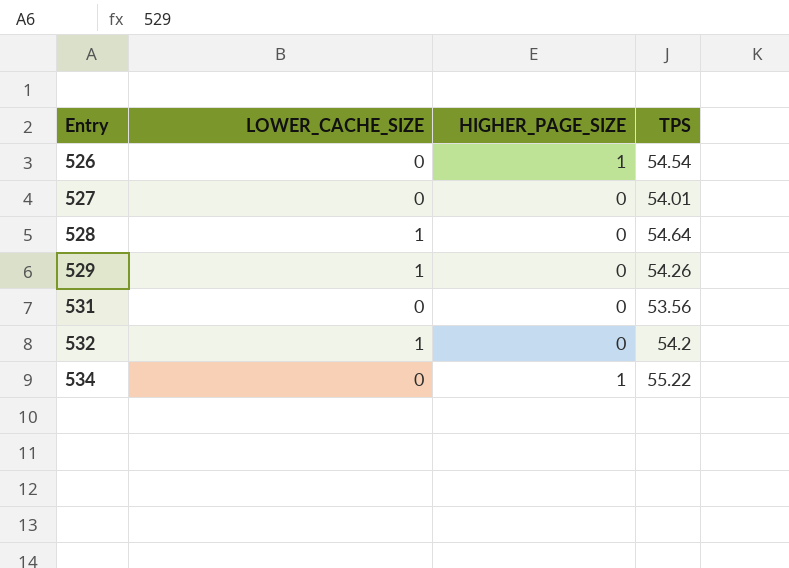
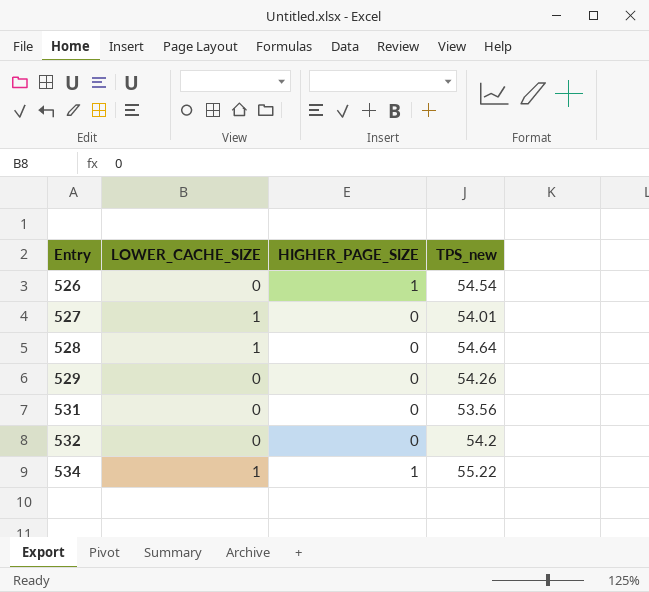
column name: TPS -> TPS_new
527 | LOWER_CACHE_SIZE: 0 -> 1
529 | LOWER_CACHE_SIZE: 1 -> 0
532 | LOWER_CACHE_SIZE: 1 -> 0
534 | LOWER_CACHE_SIZE: 0 -> 1

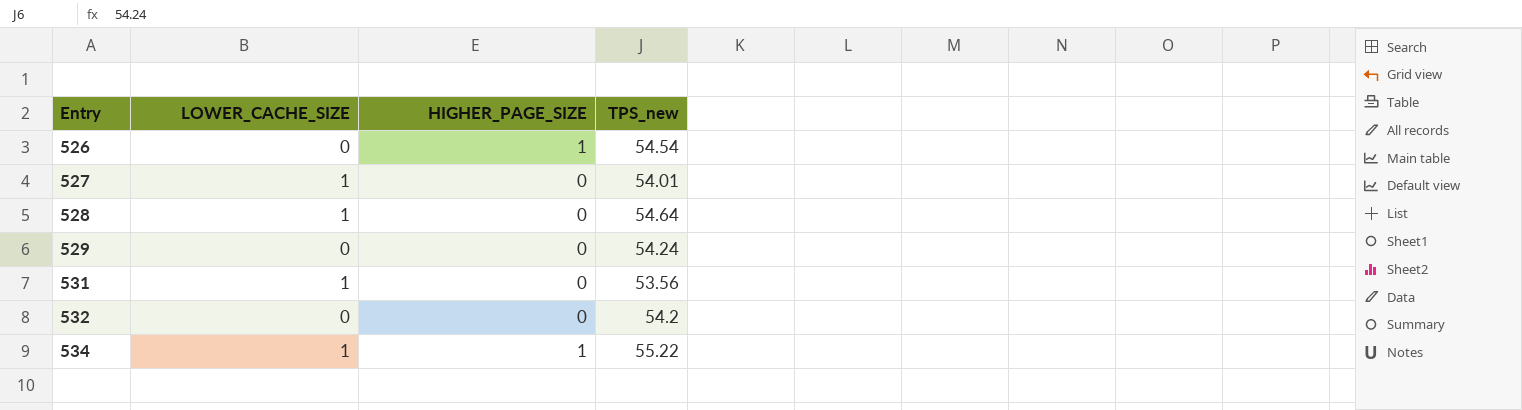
529 | TPS_new: 54.26 -> 54.24
531 | LOWER_CACHE_SIZE: 0 -> 1

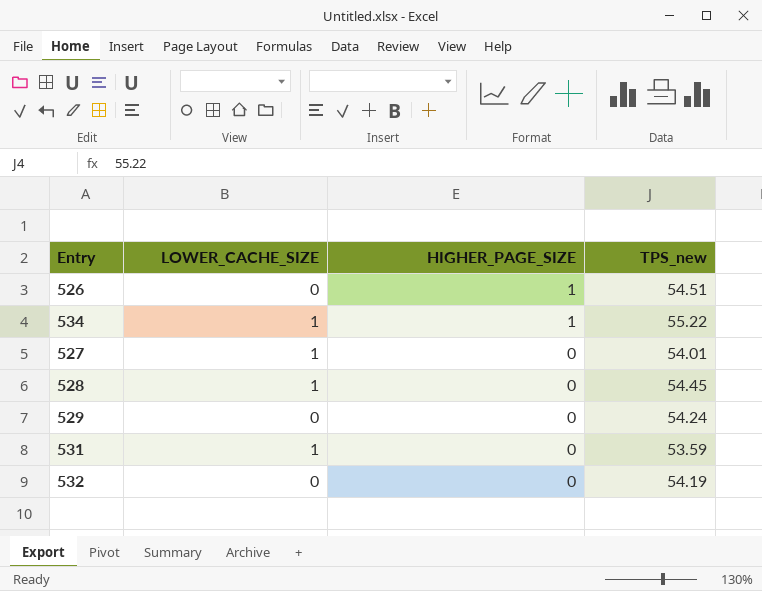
row order: Entry ascending -> HIGHER_PAGE_SIZE descending
526 | TPS_new: 54.54 -> 54.51
528 | TPS_new: 54.64 -> 54.45
531 | TPS_new: 53.56 -> 53.59
532 | TPS_new: 54.2 -> 54.19

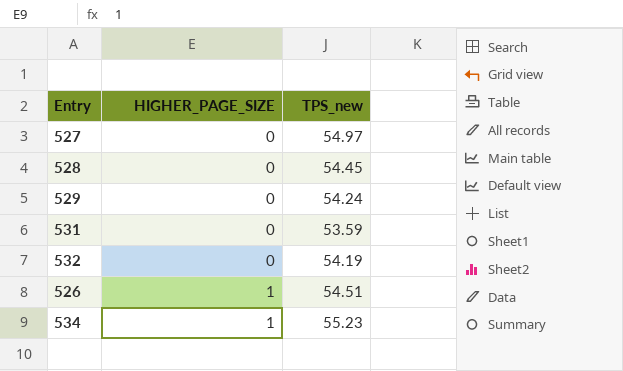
row order: HIGHER_PAGE_SIZE descending -> HIGHER_PAGE_SIZE ascending
column LOWER_CACHE_SIZE | position: 2 -> none
527 | TPS_new: 54.01 -> 54.97
534 | TPS_new: 55.22 -> 55.23

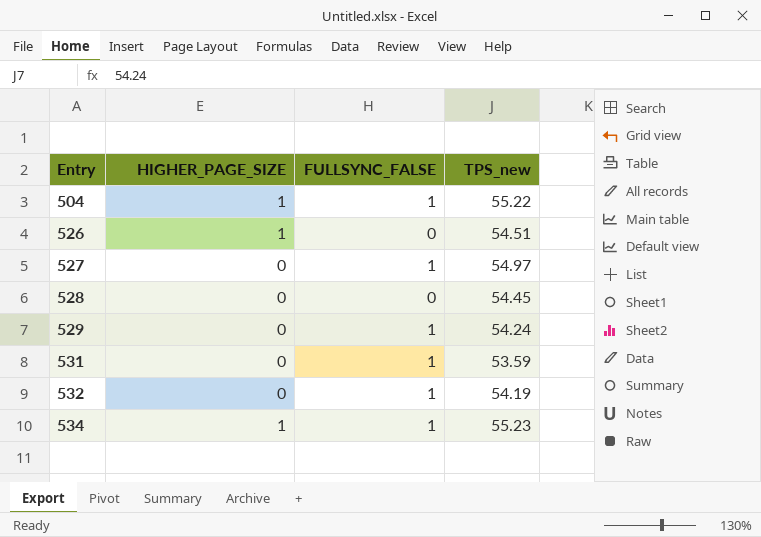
row order: HIGHER_PAGE_SIZE ascending -> Entry ascending
column FULLSYNC_FALSE | position: none -> 3
row 504: none -> 1 | 1 | 55.22

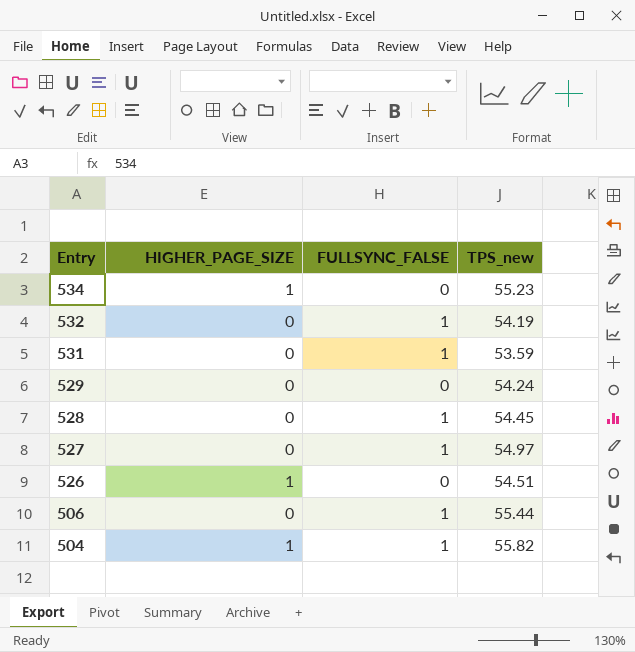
row order: Entry ascending -> Entry descending
534 | FULLSYNC_FALSE: 1 -> 0
529 | FULLSYNC_FALSE: 1 -> 0
528 | FULLSYNC_FALSE: 0 -> 1
row 506: none -> 0 | 1 | 55.44
504 | TPS_new: 55.22 -> 55.82

